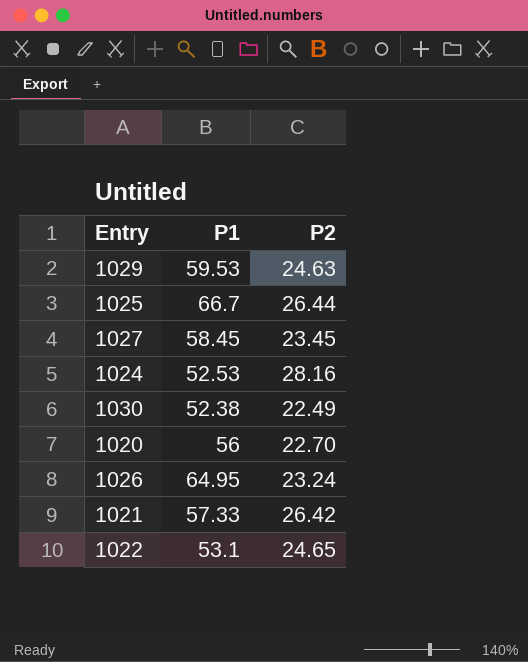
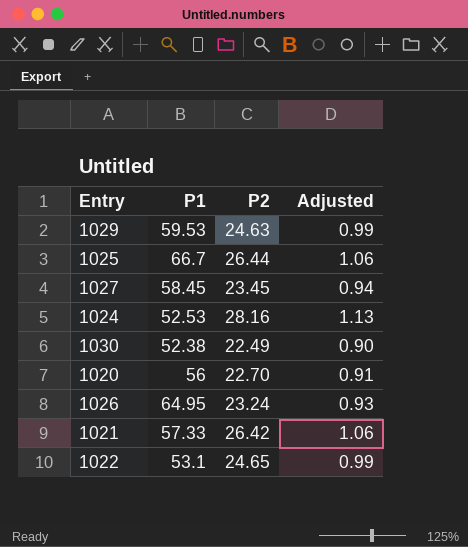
column Adjusted | formula: none -> [P2] * 0.04

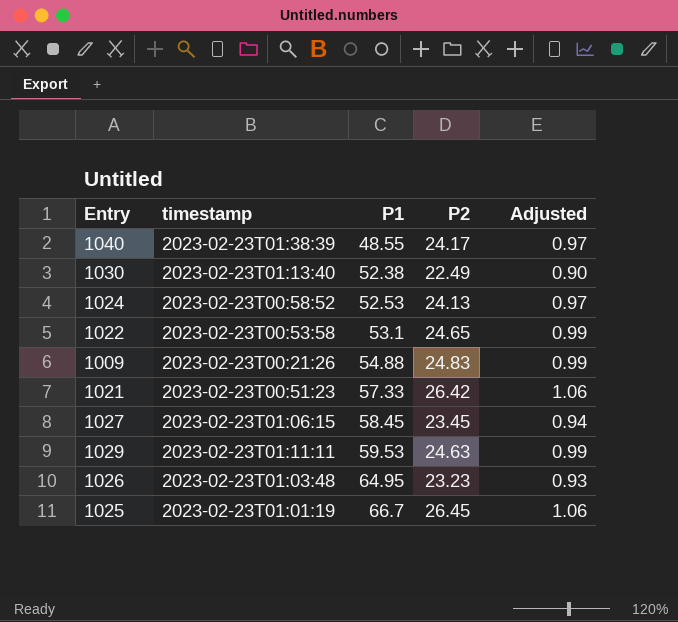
row order: none -> P1 ascending
column timestamp | position: none -> 2
row 1020: 56 | 22.70 | 0.91 -> none
row 1040: none -> 2023-02-23T01:38:39 | 48.55 | 24.17 | 0.97
1024 | P2: 28.16 -> 24.13
1024 | Adjusted: 1.13 -> 0.97
row 1009: none -> 2023-02-23T00:21:26 | 54.88 | 24.83 | 0.99
1026 | P2: 23.24 -> 23.23
1025 | P2: 26.44 -> 26.45

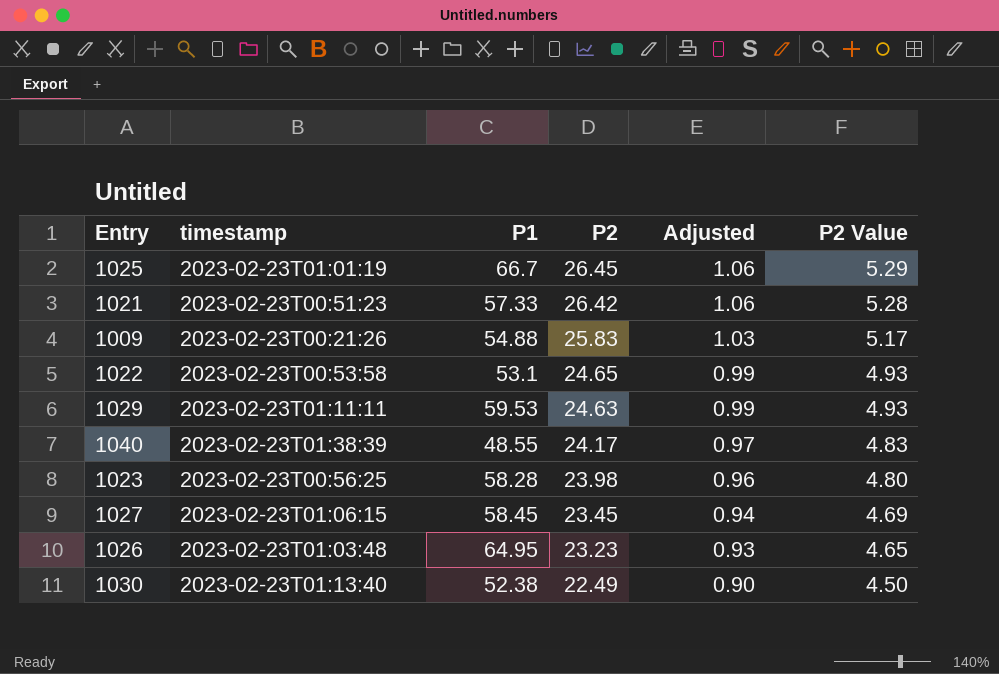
row order: P1 ascending -> P2 descending
column P2 Value | formula: none -> [P2] * 0.2
row 1024: 2023-02-23T00:58:52 | 52.53 | 24.13 | 0.97 -> none
1009 | P2: 24.83 -> 25.83
1009 | Adjusted: 0.99 -> 1.03
row 1023: none -> 2023-02-23T00:56:25 | 58.28 | 23.98 | 0.96 | 4.80

